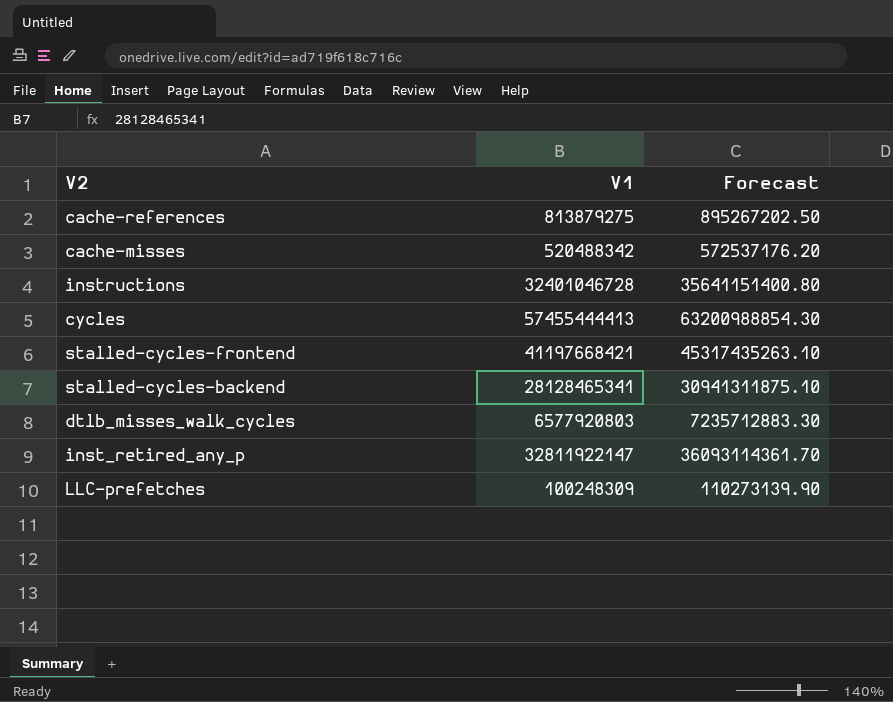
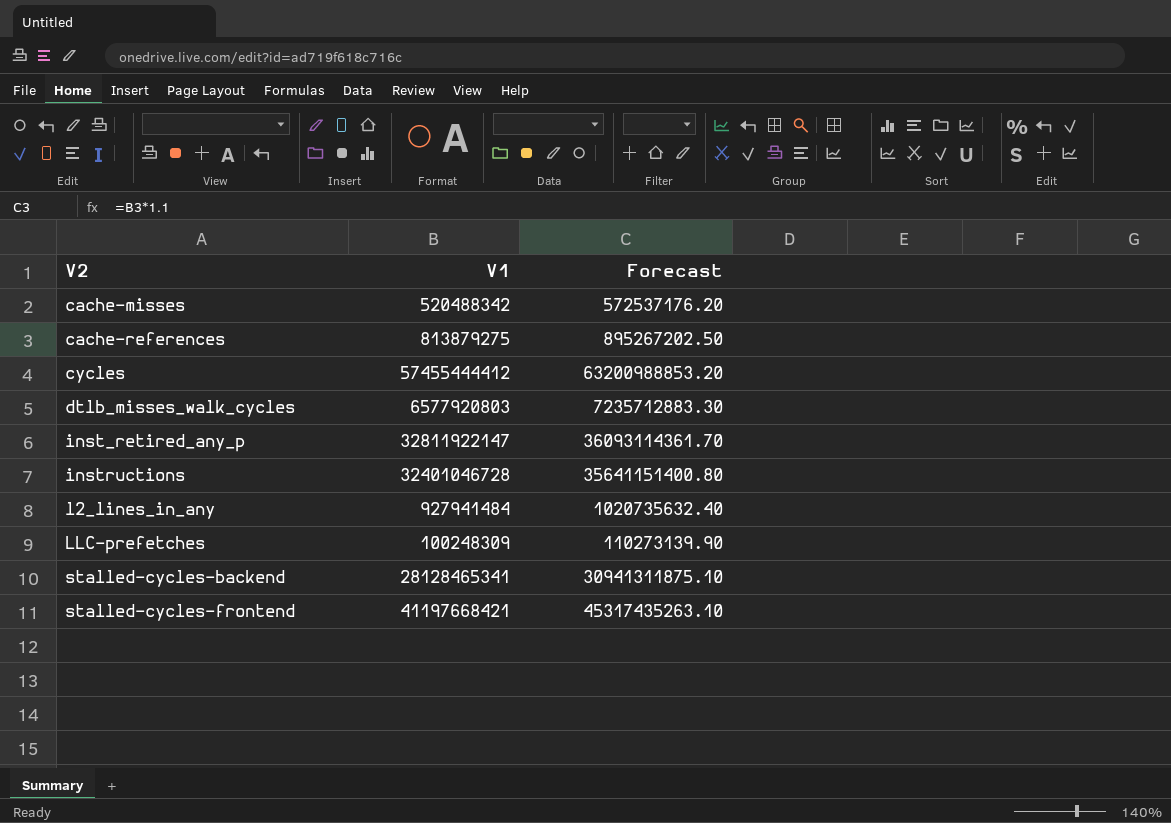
row order: none -> V2 ascending
cycles | V1: 57455444413 -> 57455444412
cycles | Forecast: 63200988854.30 -> 63200988853.20
row l2_lines_in_any: none -> 927941484 | 1020735632.40

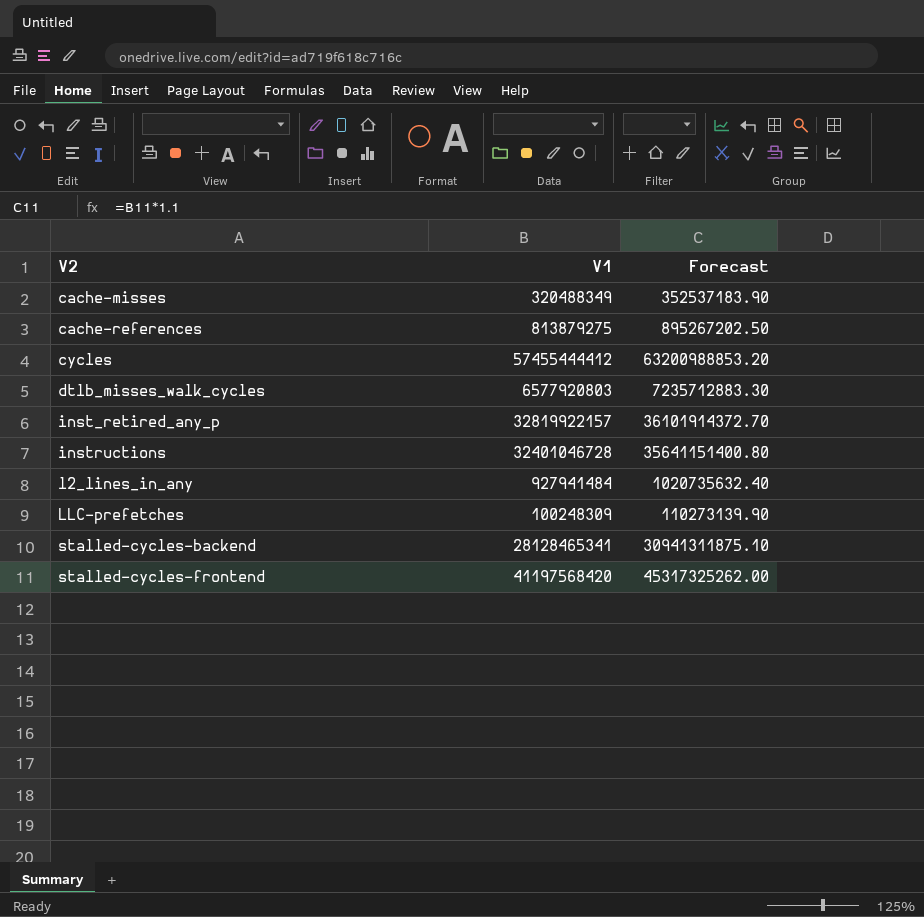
cache-misses | V1: 520488342 -> 320488349
cache-misses | Forecast: 572537176.20 -> 352537183.90
inst_retired_any_p | V1: 32811922147 -> 32819922157
inst_retired_any_p | Forecast: 36093114361.70 -> 36101914372.70
stalled-cycles-frontend | V1: 41197668421 -> 41197568420
stalled-cycles-frontend | Forecast: 45317435263.10 -> 45317325262.00

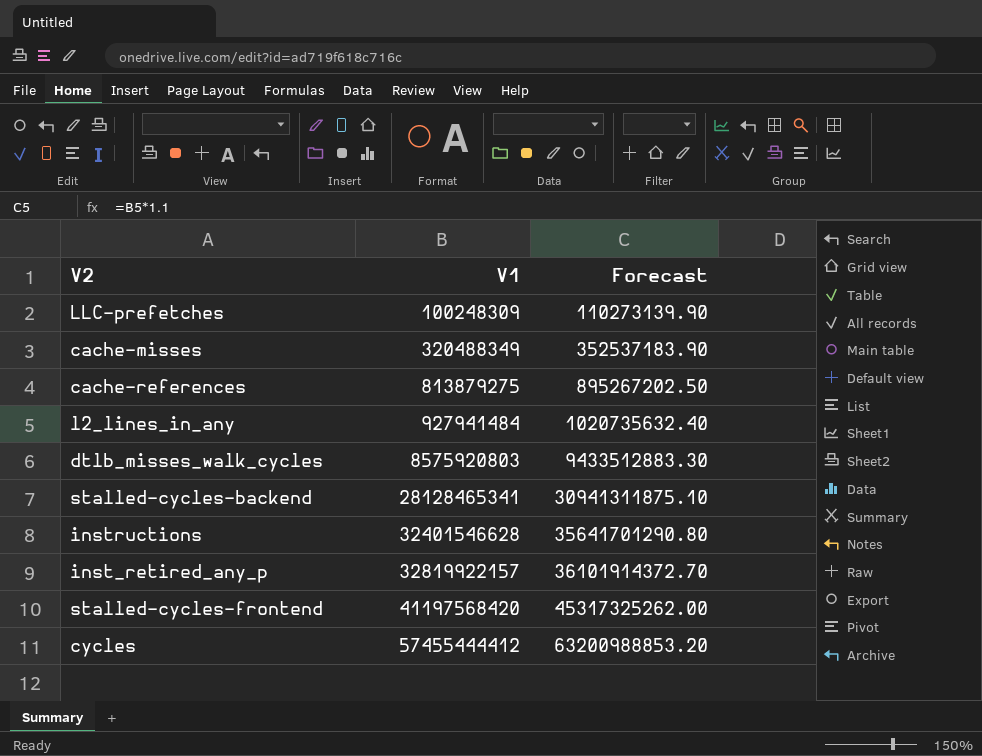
row order: V2 ascending -> V1 ascending
dtlb_misses_walk_cycles | V1: 6577920803 -> 8575920803
dtlb_misses_walk_cycles | Forecast: 7235712883.30 -> 9433512883.30
instructions | V1: 32401046728 -> 32401546628
instructions | Forecast: 35641151400.80 -> 35641701290.80

